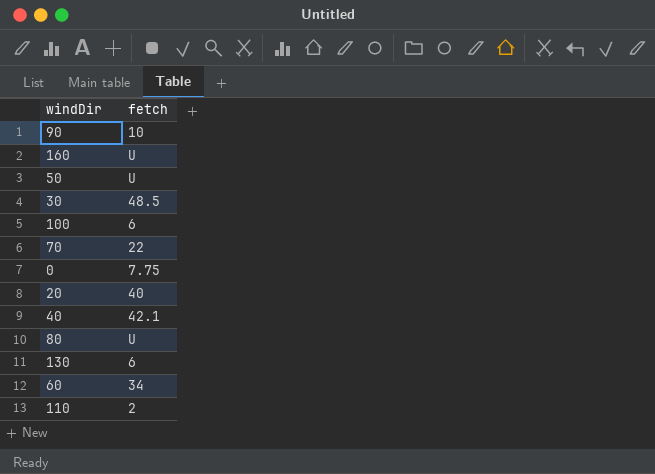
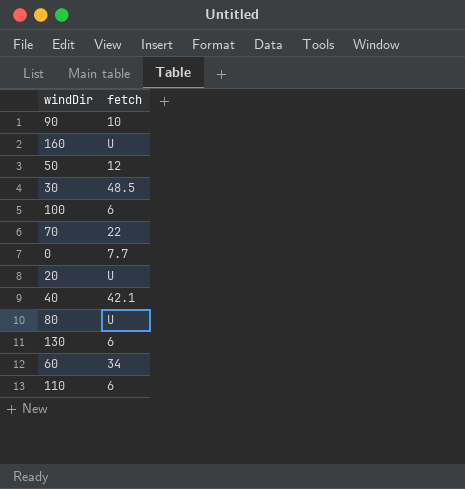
50 | fetch: U -> 12
0 | fetch: 7.75 -> 7.7
20 | fetch: 40 -> U
110 | fetch: 2 -> 6

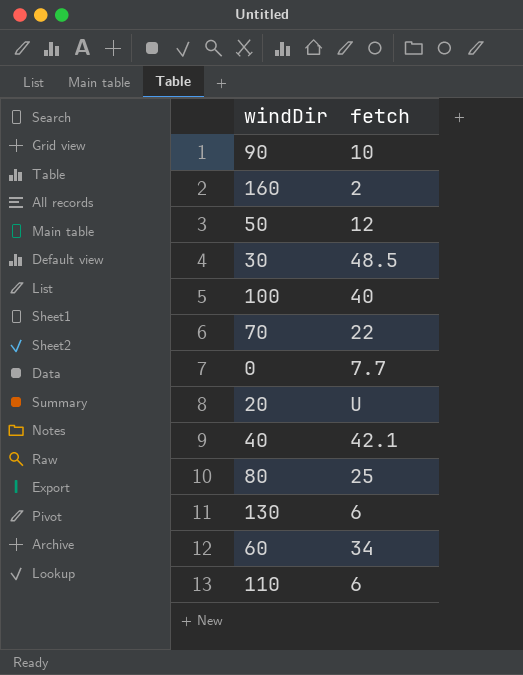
160 | fetch: U -> 2
100 | fetch: 6 -> 40
80 | fetch: U -> 25

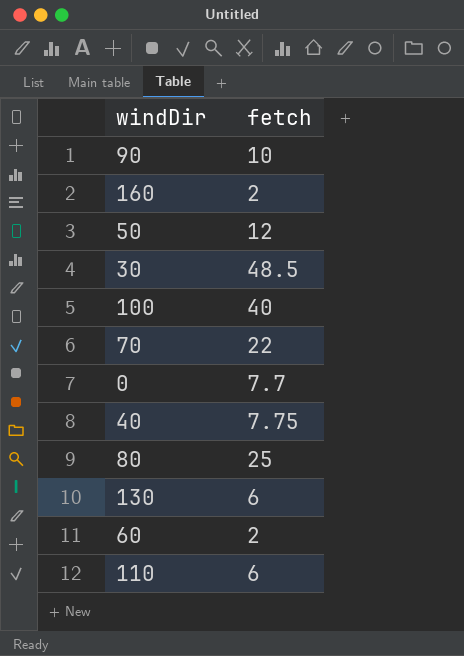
row 20: U -> none
40 | fetch: 42.1 -> 7.75
60 | fetch: 34 -> 2

